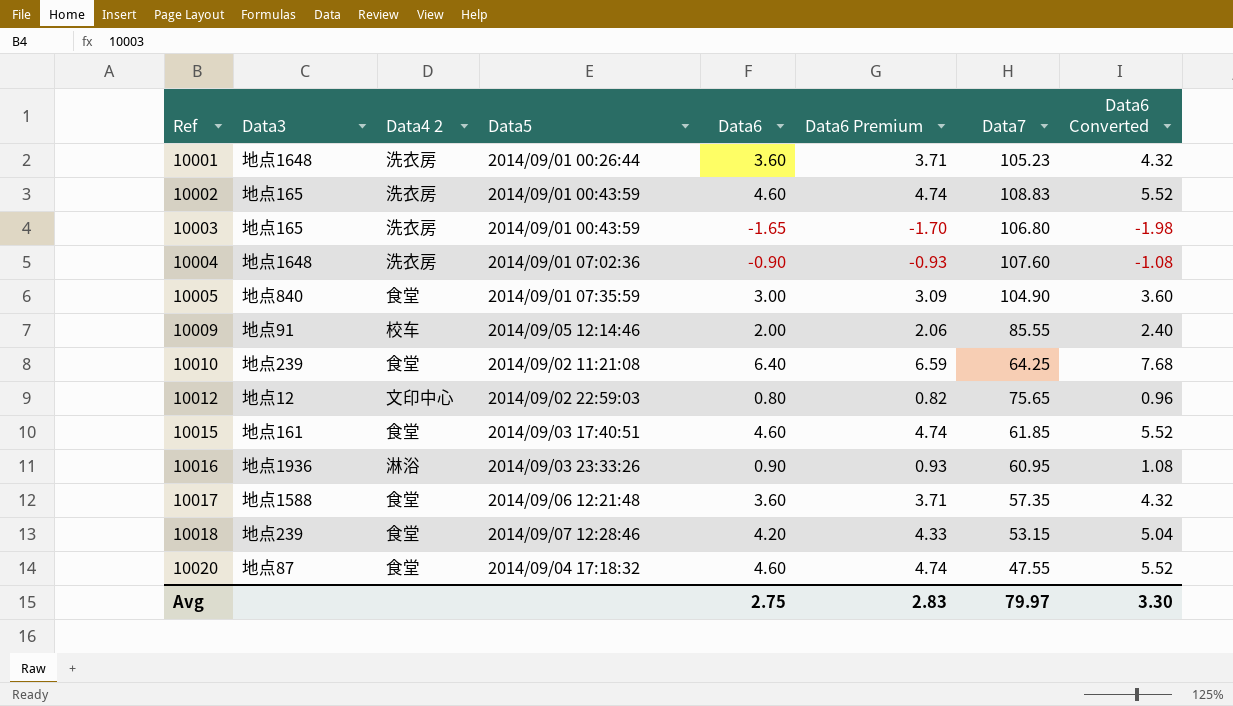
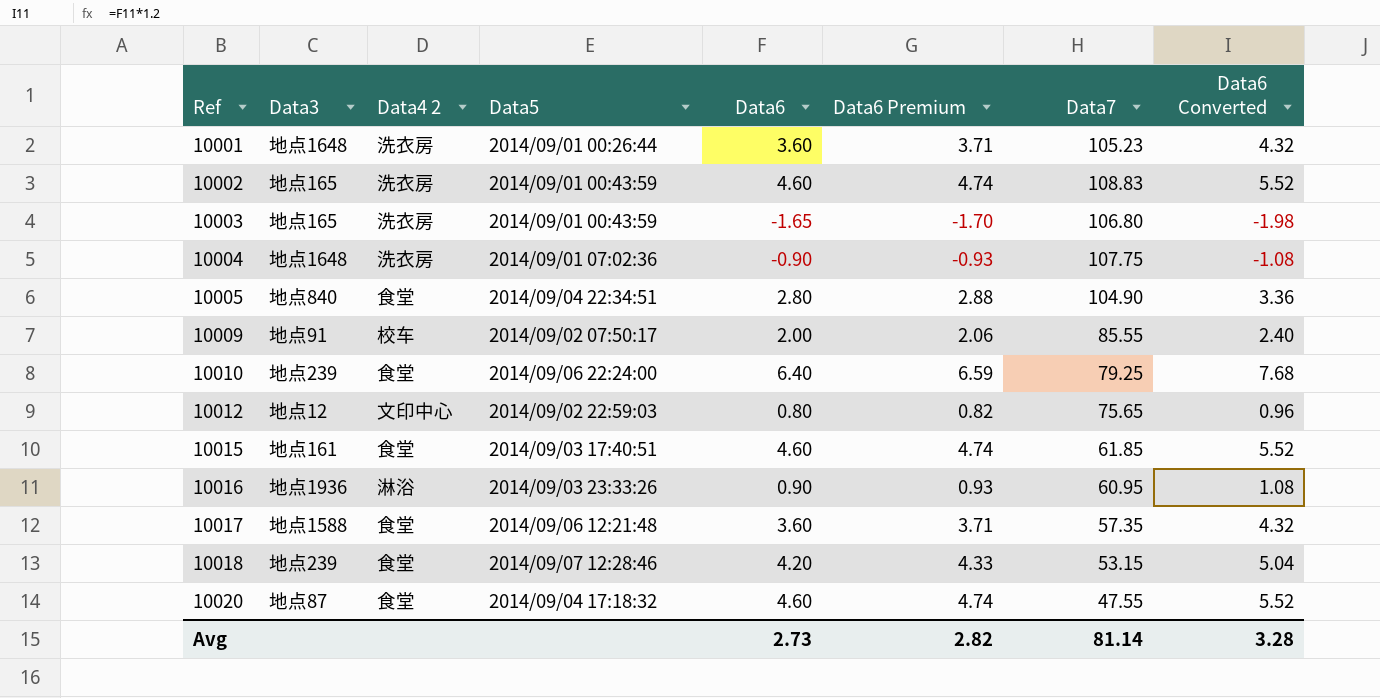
10004 | Data7: 107.60 -> 107.75
10005 | Data5: 2014/09/01 07:35:59 -> 2014/09/04 22:34:51
10005 | Data6: 3.00 -> 2.80
10005 | Data6 Premium: 3.09 -> 2.88
10005 | Data6 Converted: 3.60 -> 3.36
10009 | Data5: 2014/09/05 12:14:46 -> 2014/09/02 07:50:17
10010 | Data5: 2014/09/02 11:21:08 -> 2014/09/06 22:24:00
10010 | Data7: 64.25 -> 79.25
Avg | Data6: 2.75 -> 2.73
Avg | Data6 Premium: 2.83 -> 2.82
Avg | Data7: 79.97 -> 81.14
Avg | Data6 Converted: 3.30 -> 3.28

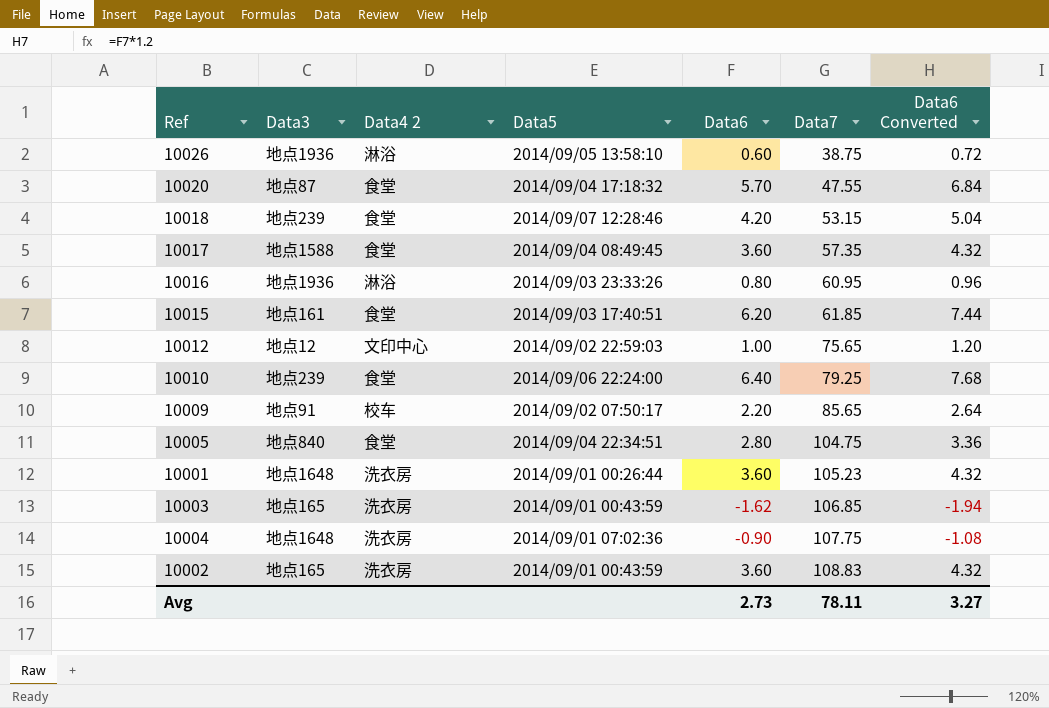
row order: Ref ascending -> Data7 ascending
column Data6 Premium | formula: [Data6] * 1.03 -> none
row 10026: none -> 地点1936 | 淋浴 | 2014/09/05 13:58:10 | 0.60 | 38.75 | 0.72
10020 | Data6: 4.60 -> 5.70
10020 | Data6 Converted: 5.52 -> 6.84
10017 | Data5: 2014/09/06 12:21:48 -> 2014/09/04 08:49:45
10016 | Data6: 0.90 -> 0.80
10016 | Data6 Converted: 1.08 -> 0.96
10015 | Data6: 4.60 -> 6.20
10015 | Data6 Converted: 5.52 -> 7.44
10012 | Data6: 0.80 -> 1.00
10012 | Data6 Converted: 0.96 -> 1.20
10009 | Data6: 2.00 -> 2.20
10009 | Data7: 85.55 -> 85.65
10009 | Data6 Converted: 2.40 -> 2.64
10005 | Data7: 104.90 -> 104.75
10003 | Data6: -1.65 -> -1.62
10003 | Data7: 106.80 -> 106.85
10003 | Data6 Converted: -1.98 -> -1.94
10002 | Data6: 4.60 -> 3.60
10002 | Data6 Converted: 5.52 -> 4.32
Avg | Data7: 81.14 -> 78.11
Avg | Data6 Converted: 3.28 -> 3.27

